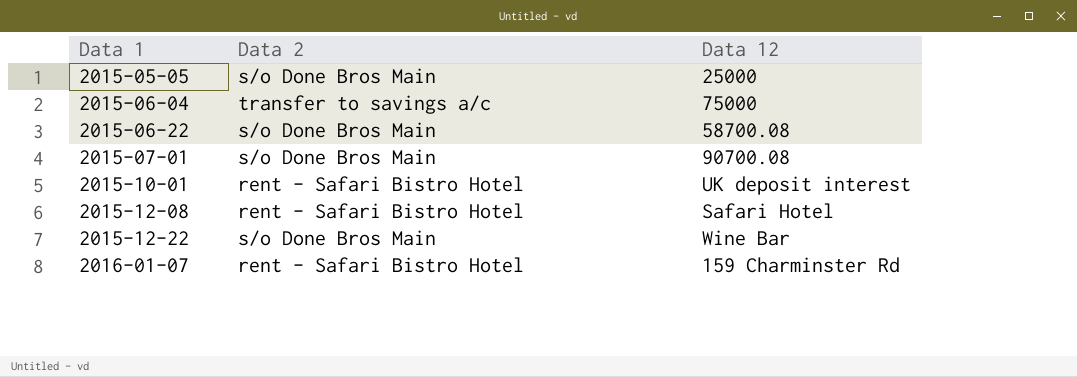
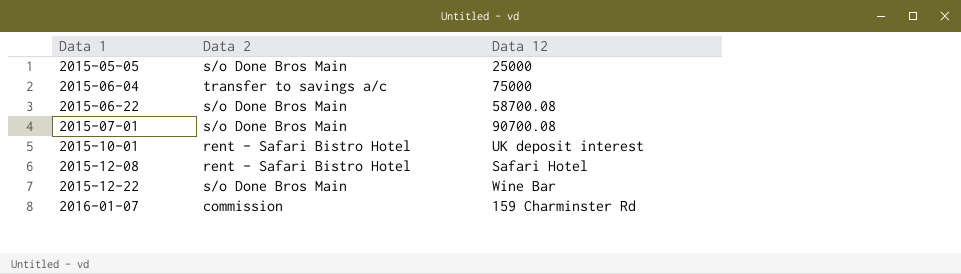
2016-01-07 | Data 2: rent - Safari Bistro Hotel -> commission

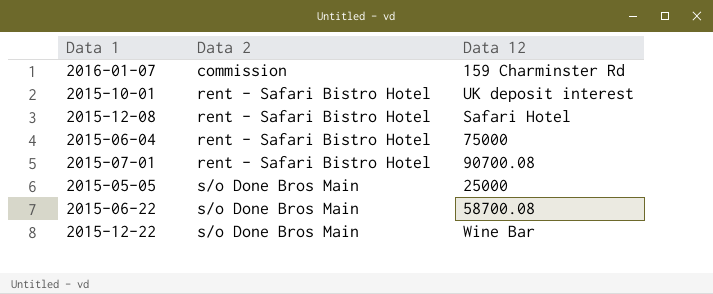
row order: Data 1 ascending -> Data 2 ascending
2015-06-04 | Data 2: transfer to savings a/c -> rent - Safari Bistro Hotel
2015-07-01 | Data 2: s/o Done Bros Main -> rent - Safari Bistro Hotel

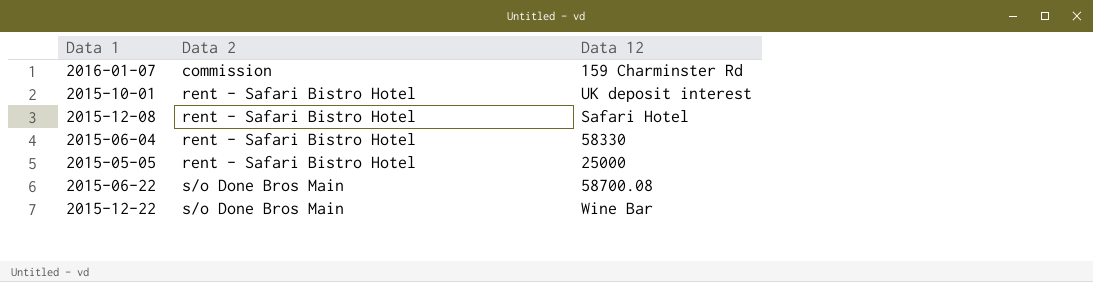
row 2015-07-01: rent - Safari Bistro Hotel | 90700.08 -> none
2015-06-04 | Data 12: 75000 -> 58330
2015-05-05 | Data 2: s/o Done Bros Main -> rent - Safari Bistro Hotel

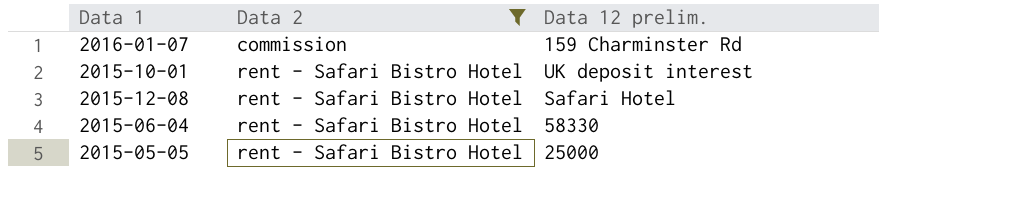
filter: none -> Data 2 != s/o Done Bros Main
column name: Data 12 -> Data 12 prelim.

